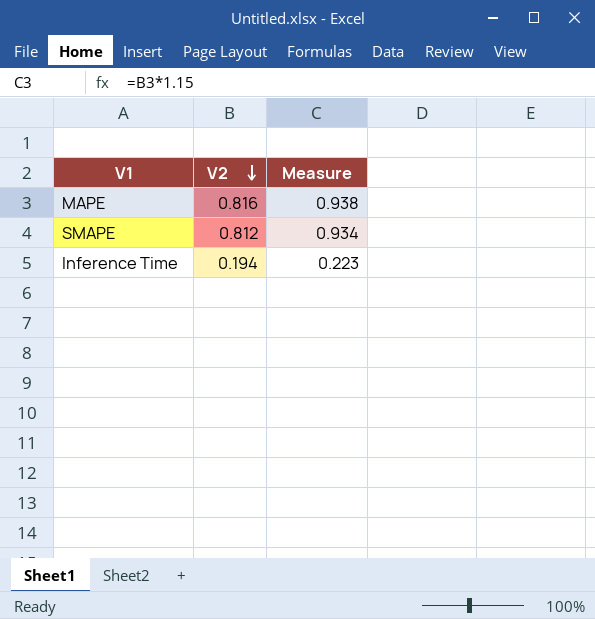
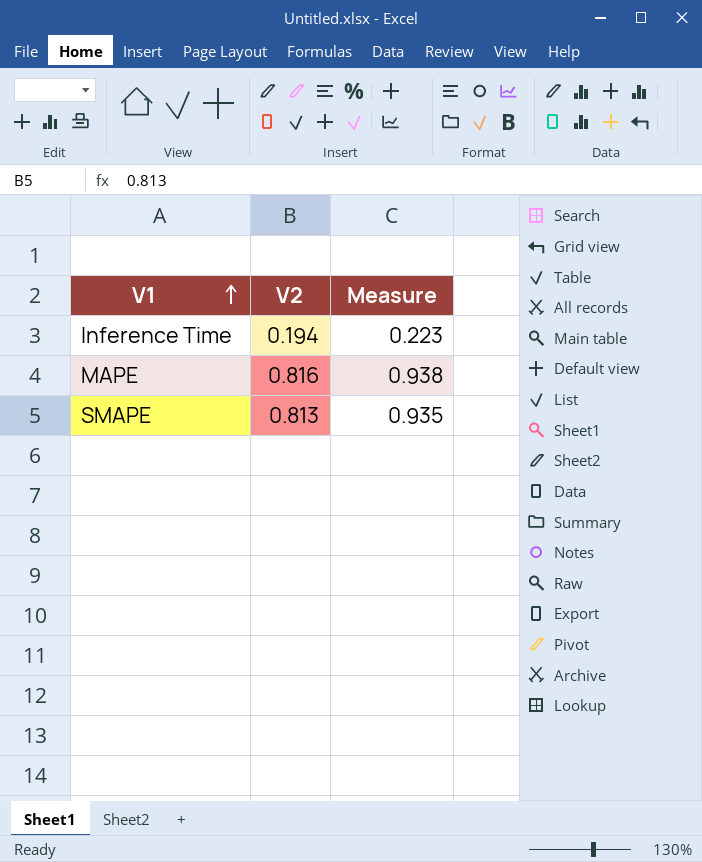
row order: V2 descending -> V1 ascending
SMAPE | V2: 0.812 -> 0.813
SMAPE | Measure: 0.934 -> 0.935

